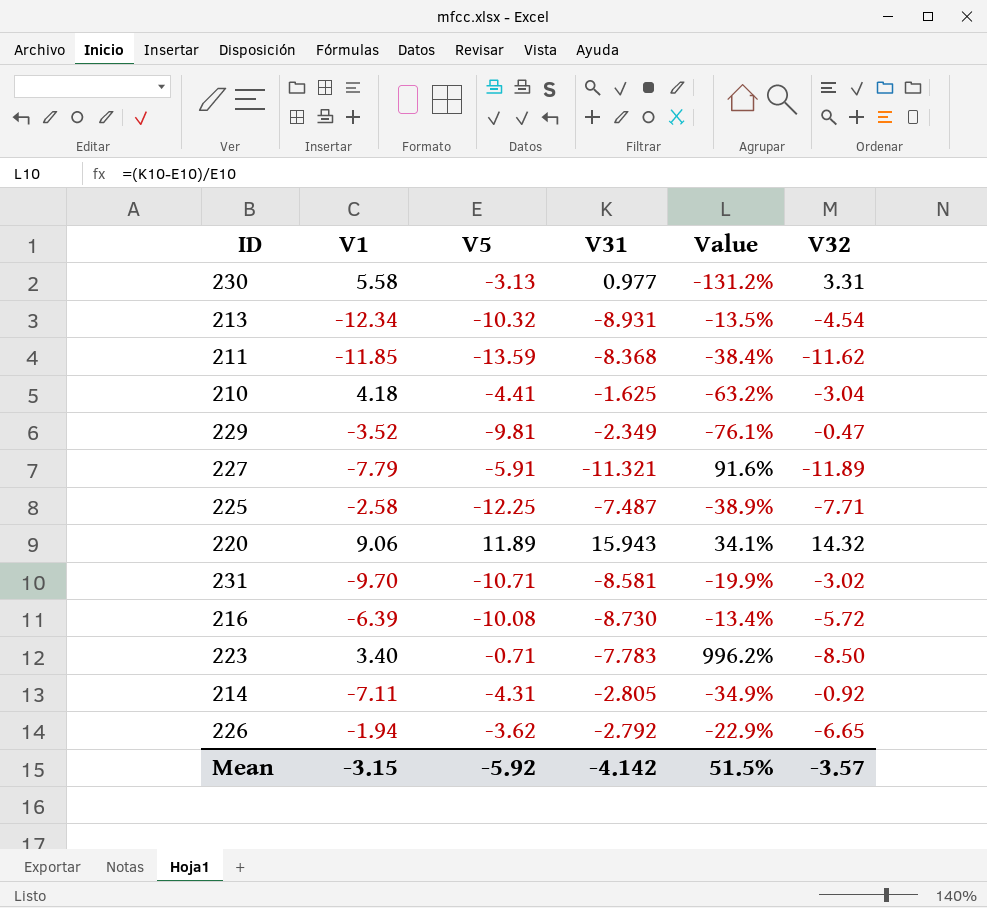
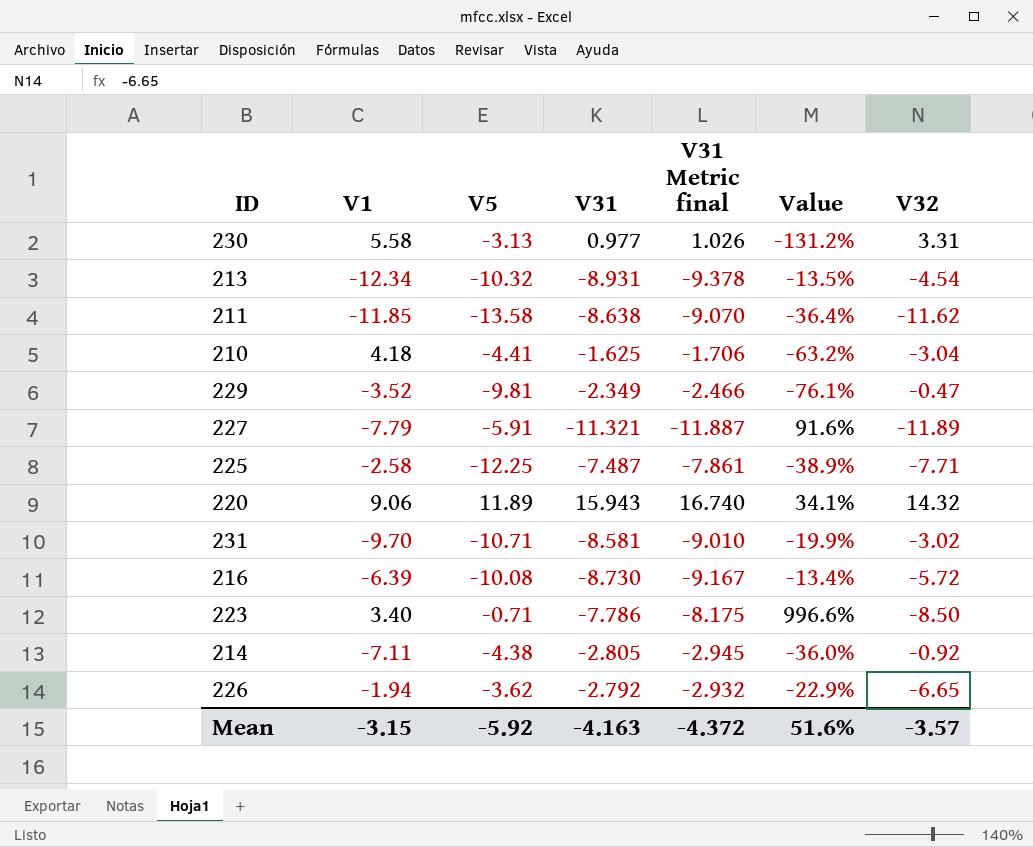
column V31 Metric final | formula: none -> [V31] * 1.05
211 | V5: -13.59 -> -13.58
211 | V31: -8.368 -> -8.638
211 | Value: -38.4% -> -36.4%
223 | V31: -7.783 -> -7.786
223 | Value: 996.2% -> 996.6%
214 | V5: -4.31 -> -4.38
214 | Value: -34.9% -> -36.0%
Mean | V31: -4.142 -> -4.163
Mean | Value: 51.5% -> 51.6%

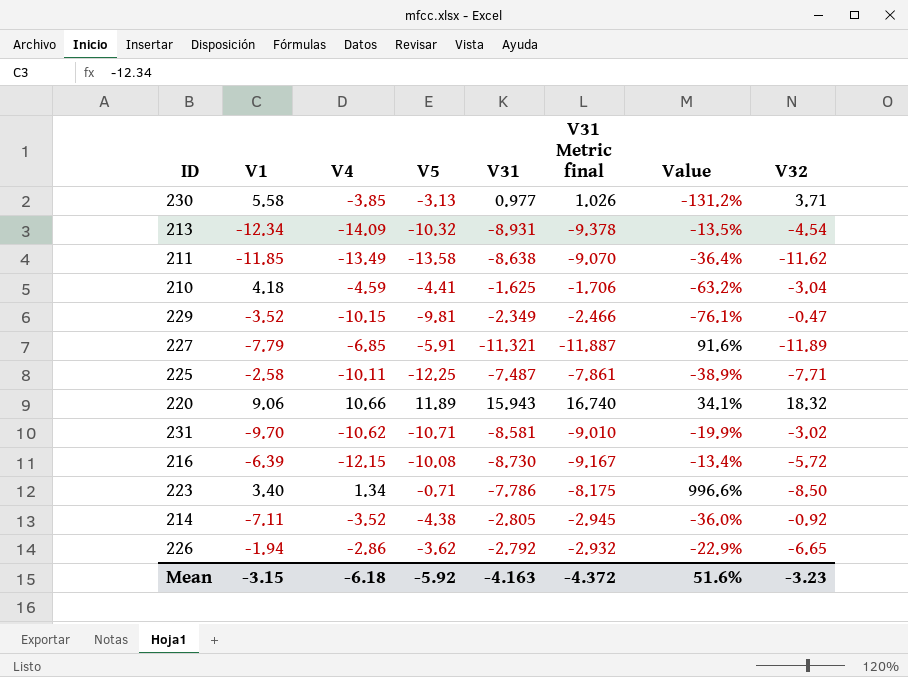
column V4 | position: none -> 3
230 | V32: 3.31 -> 3.71
220 | V32: 14.32 -> 18.32
Mean | V32: -3.57 -> -3.23

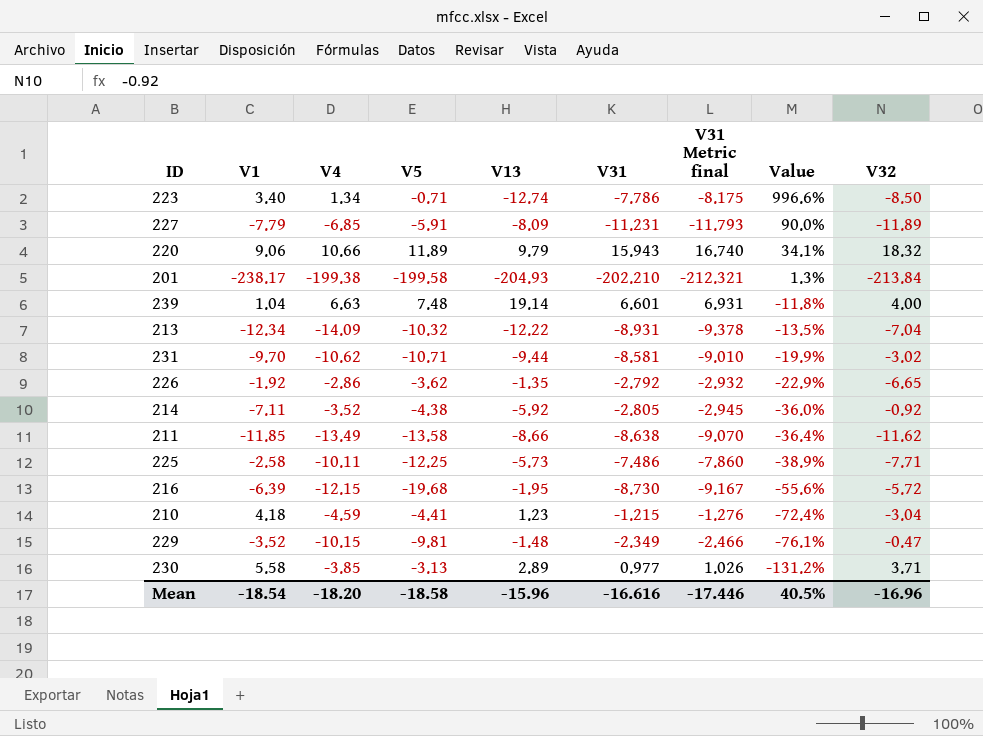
row order: none -> Value descending
column V13 | position: none -> 5
227 | V31: -11.321 -> -11.231
227 | V31 Metric final: -11.887 -> -11.793
227 | Value: 91.6% -> 90.0%
row 201: none -> -238.17 | -199.38 | -199.58 | -204.93 | -202.210 | -212.321 | 1.3% | -213.84
row 239: none -> 1.04 | 6.63 | 7.48 | 19.14 | 6.601 | 6.931 | -11.8% | 4.00
213 | V32: -4.54 -> -7.04
226 | V1: -1.94 -> -1.92
225 | V31: -7.487 -> -7.486
225 | V31 Metric final: -7.861 -> -7.860
216 | V5: -10.08 -> -19.68
216 | Value: -13.4% -> -55.6%
210 | V31: -1.625 -> -1.215
210 | V31 Metric final: -1.706 -> -1.276
210 | Value: -63.2% -> -72.4%
Mean | V1: -3.15 -> -18.54
Mean | V4: -6.18 -> -18.20
Mean | V5: -5.92 -> -18.58
Mean | V31: -4.163 -> -16.616
Mean | V31 Metric final: -4.372 -> -17.446
Mean | Value: 51.6% -> 40.5%
Mean | V32: -3.23 -> -16.96

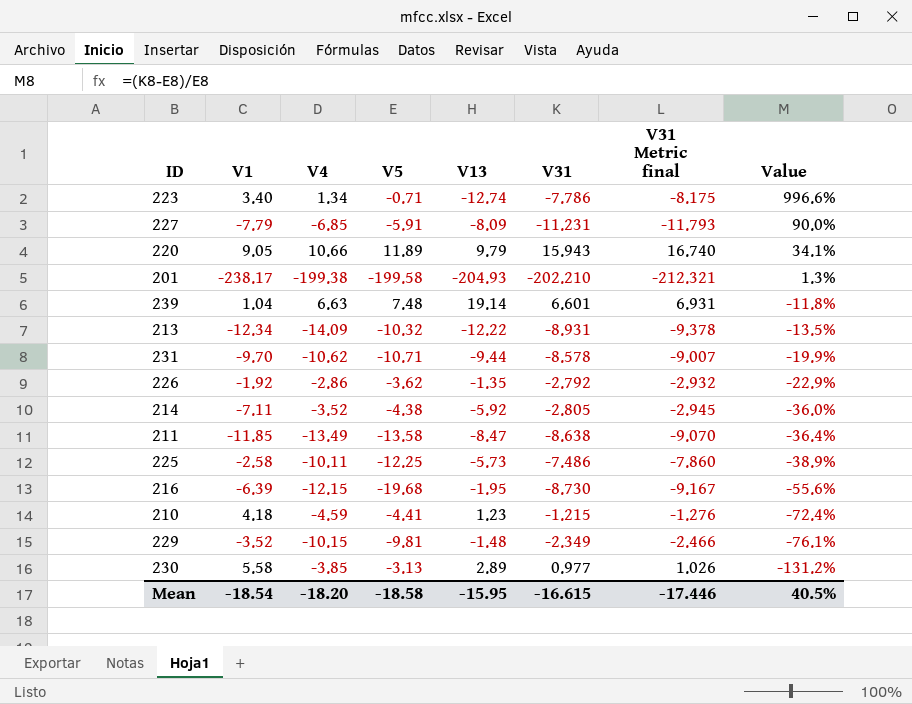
column V32 | position: 9 -> none
220 | V1: 9.06 -> 9.05
231 | V31: -8.581 -> -8.578
231 | V31 Metric final: -9.010 -> -9.007
211 | V13: -8.66 -> -8.47
Mean | V13: -15.96 -> -15.95
Mean | V31: -16.616 -> -16.615

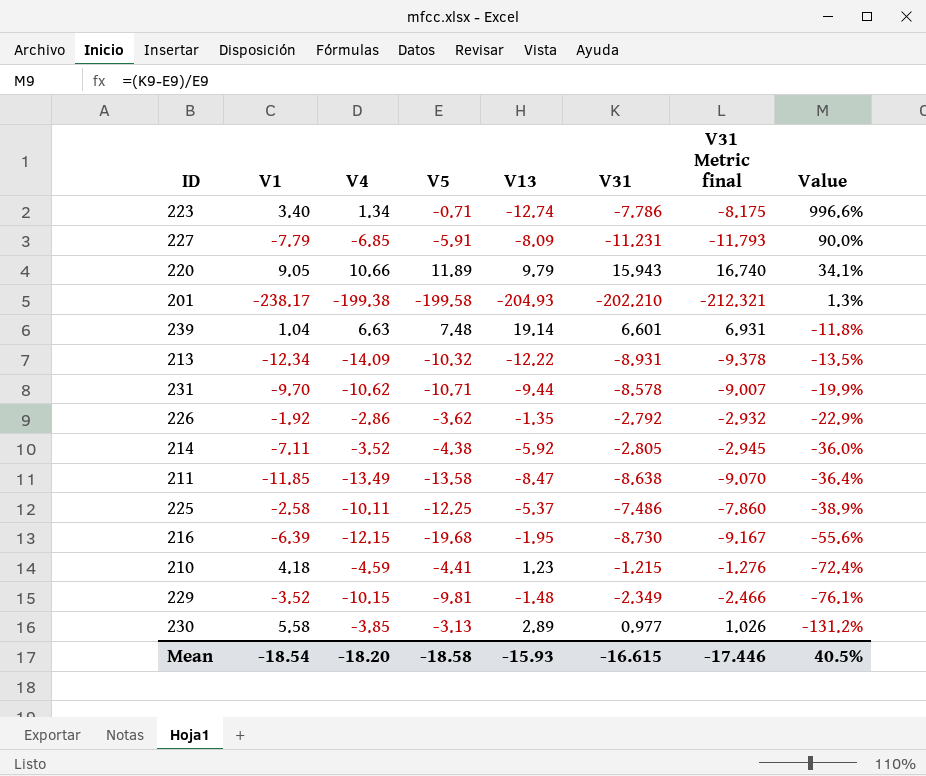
225 | V13: -5.73 -> -5.37
Mean | V13: -15.95 -> -15.93

